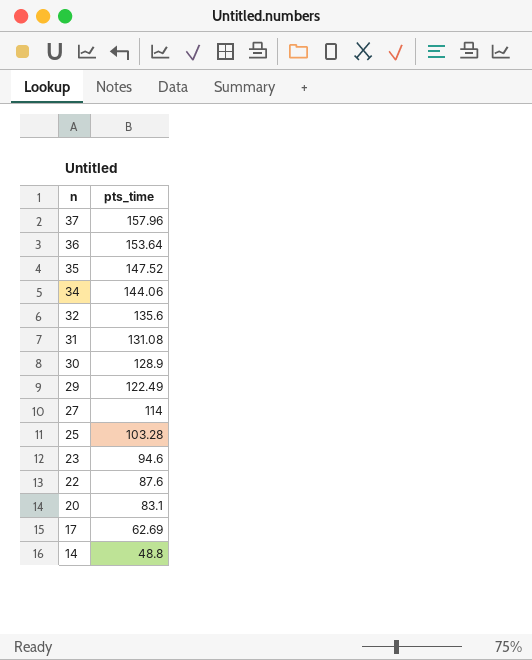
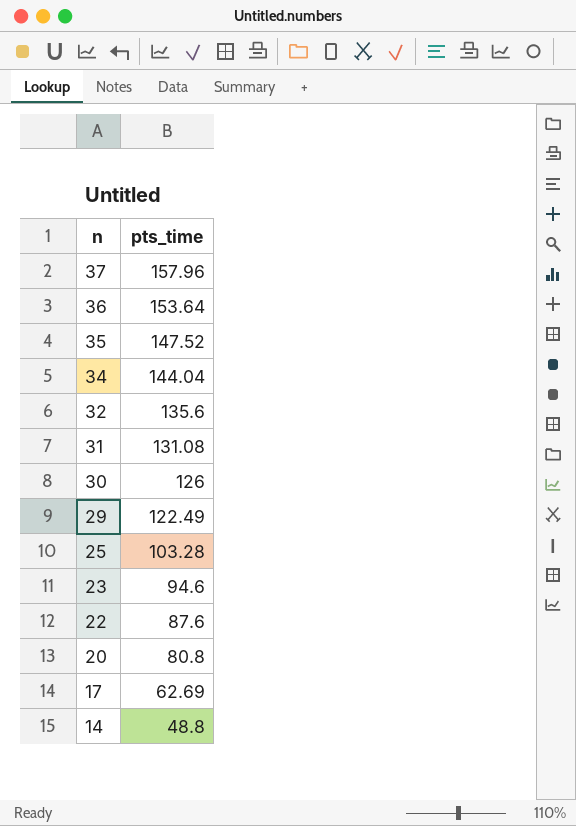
row 27: 114 -> none
34 | pts_time: 144.06 -> 144.04
30 | pts_time: 128.9 -> 126
20 | pts_time: 83.1 -> 80.8

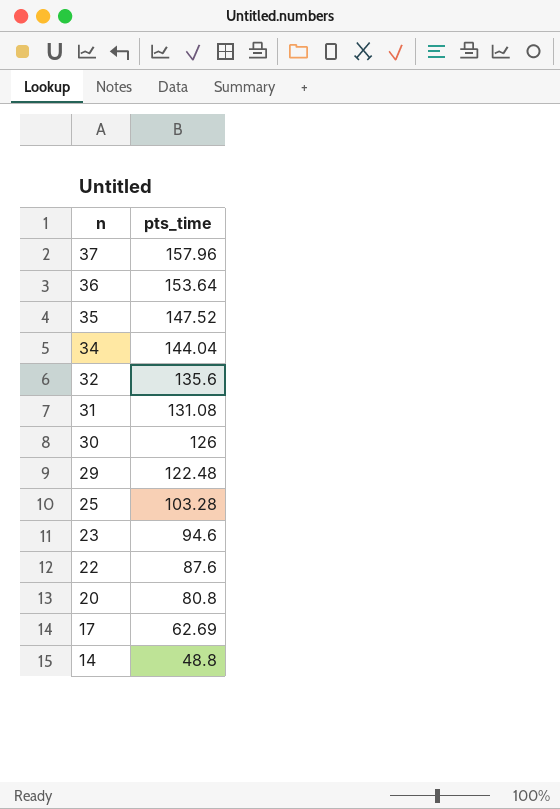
29 | pts_time: 122.49 -> 122.48

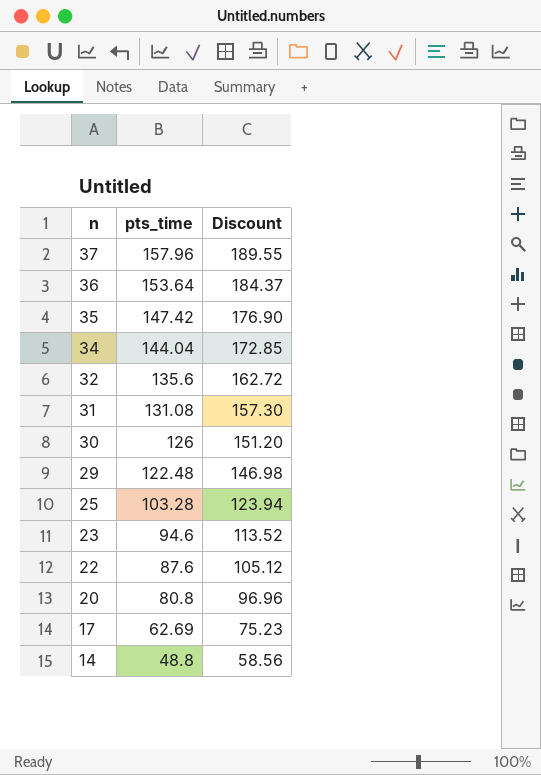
column Discount | formula: none -> [pts_time] * 1.2
35 | pts_time: 147.52 -> 147.42

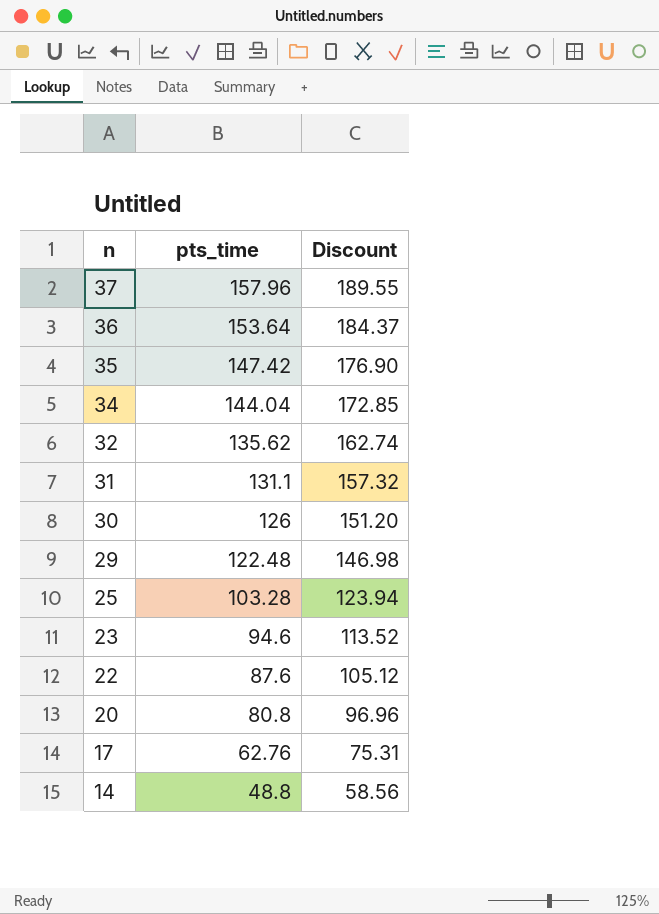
32 | pts_time: 135.6 -> 135.62
32 | Discount: 162.72 -> 162.74
31 | pts_time: 131.08 -> 131.1
31 | Discount: 157.30 -> 157.32
17 | pts_time: 62.69 -> 62.76
17 | Discount: 75.23 -> 75.31

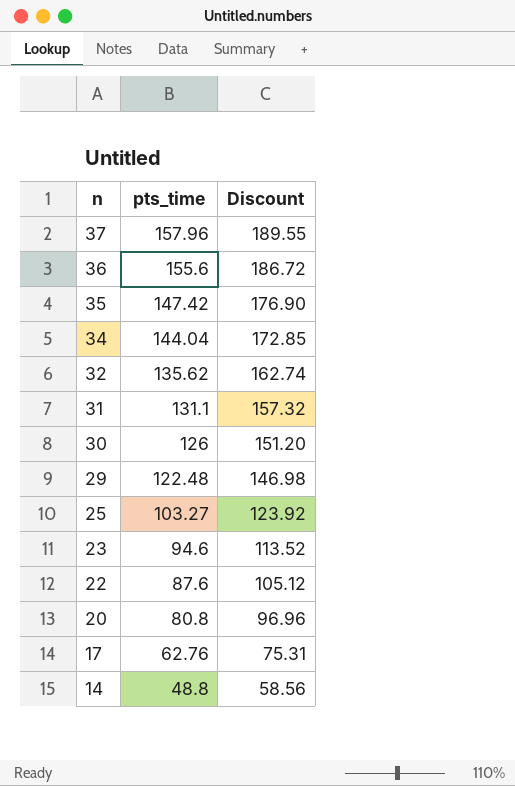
36 | pts_time: 153.64 -> 155.6
36 | Discount: 184.37 -> 186.72
25 | pts_time: 103.28 -> 103.27
25 | Discount: 123.94 -> 123.92

